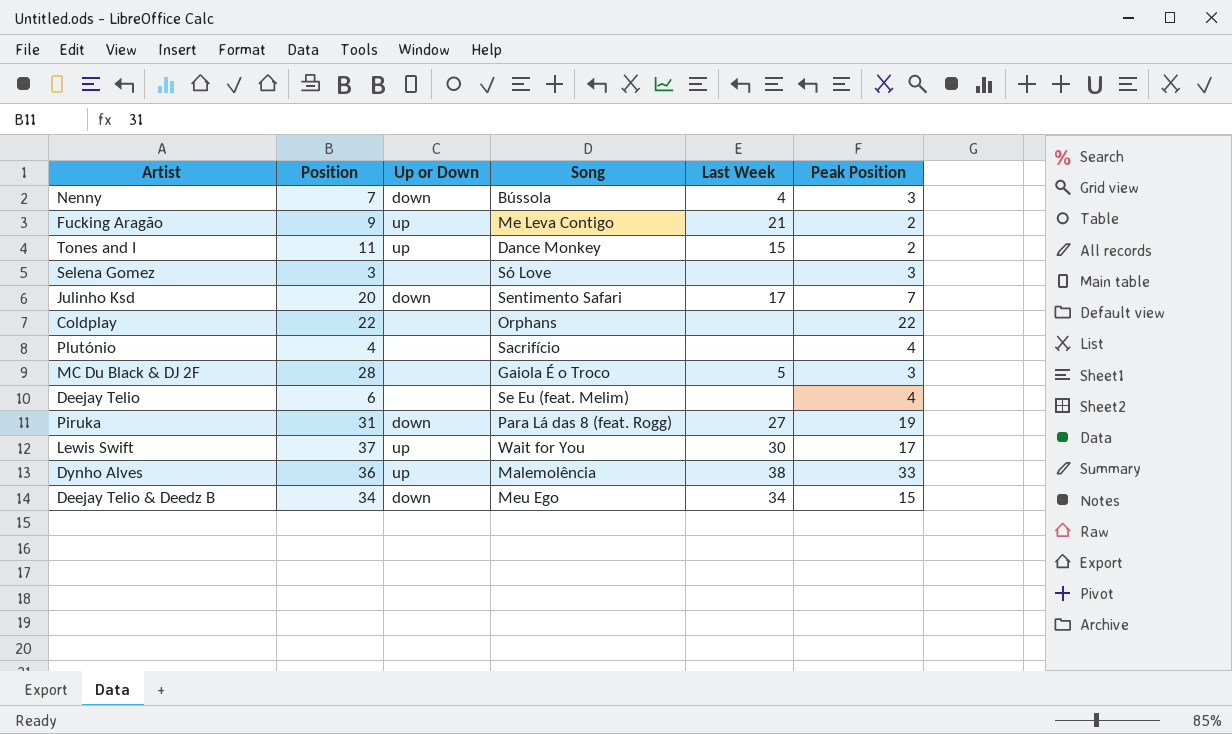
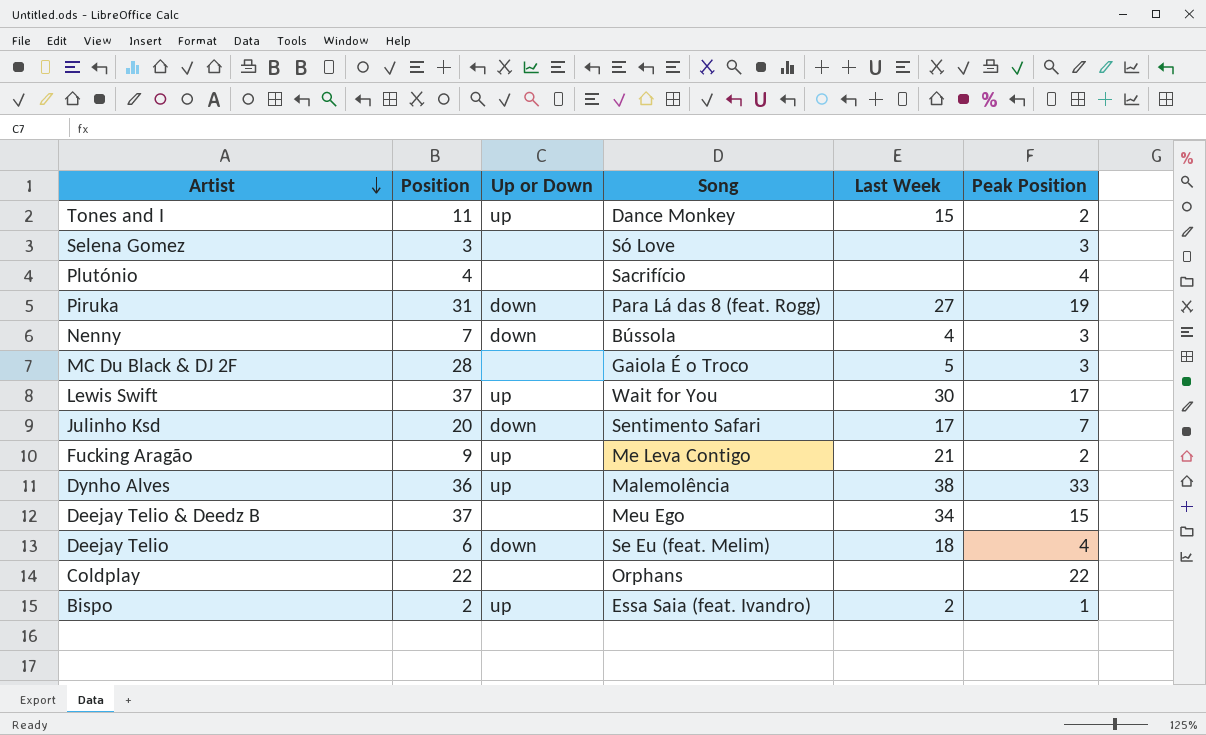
row order: none -> Artist descending
Deejay Telio & Deedz B | Position: 34 -> 37
Deejay Telio & Deedz B | Up or Down: down -> none
Deejay Telio | Up or Down: none -> down
Deejay Telio | Last Week: none -> 18
row Bispo: none -> 2 | up | Essa Saia (feat. Ivandro) | 2 | 1

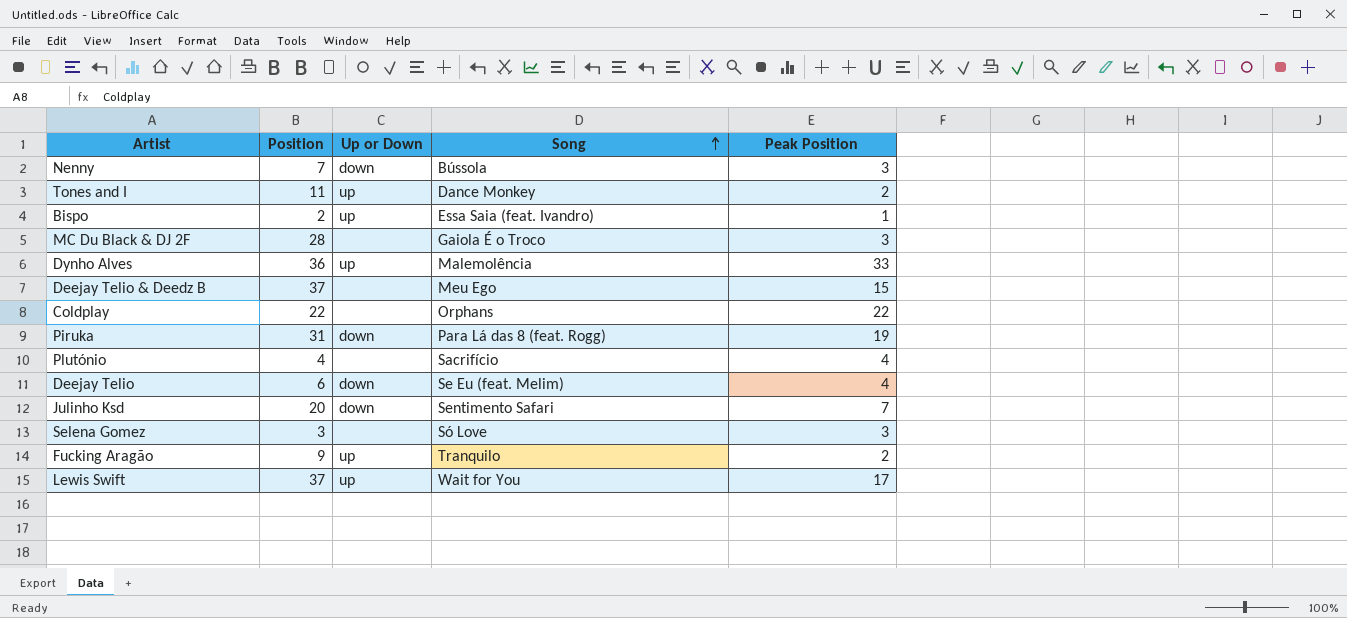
row order: Artist descending -> Song ascending
column Last Week | position: 5 -> none
Fucking Aragão | Song: Me Leva Contigo -> Tranquilo

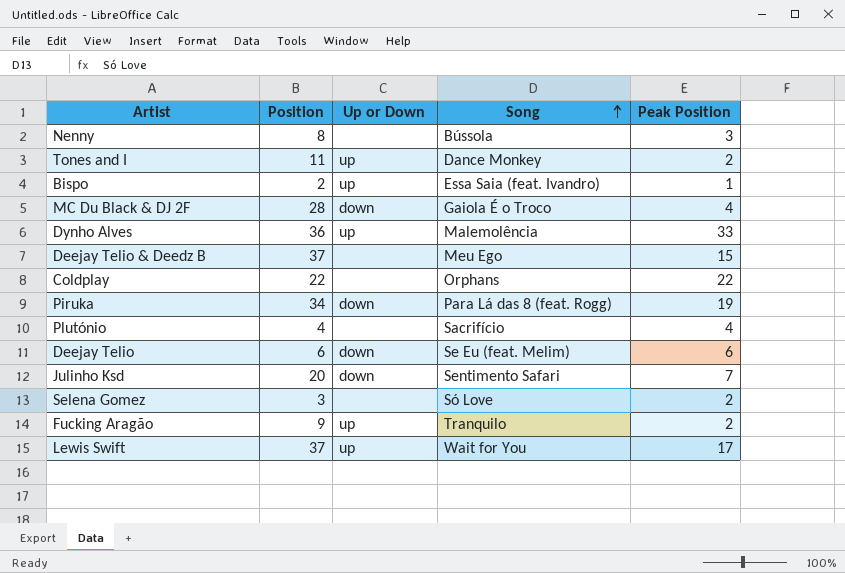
Nenny | Position: 7 -> 8
Nenny | Up or Down: down -> none
MC Du Black & DJ 2F | Up or Down: none -> down
MC Du Black & DJ 2F | Peak Position: 3 -> 4
Piruka | Position: 31 -> 34
Deejay Telio | Peak Position: 4 -> 6
Selena Gomez | Peak Position: 3 -> 2

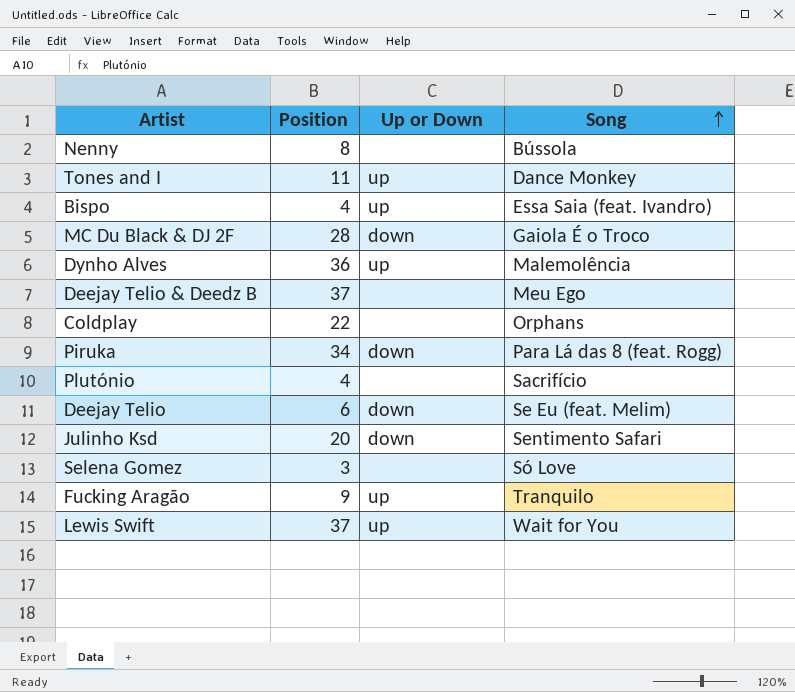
column Peak Position | position: 5 -> none
Bispo | Position: 2 -> 4

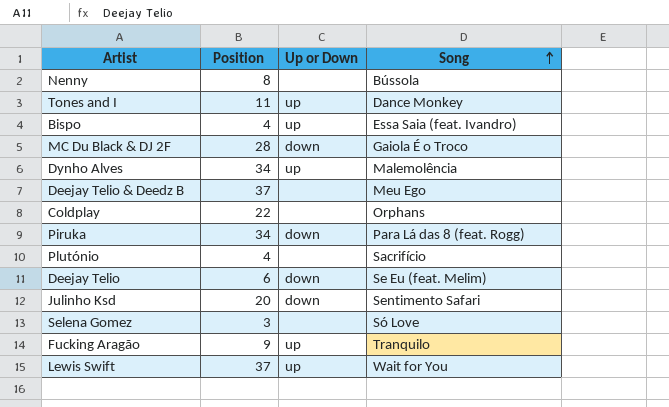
Dynho Alves | Position: 36 -> 34

